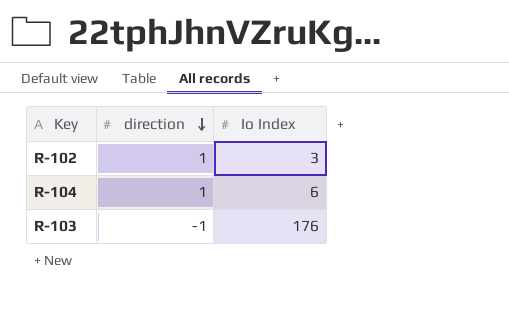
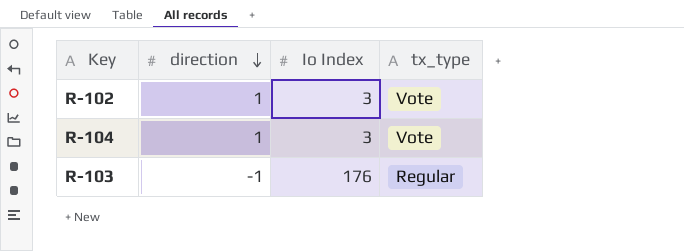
column tx_type | position: none -> 4
R-104 | Io Index: 6 -> 3

